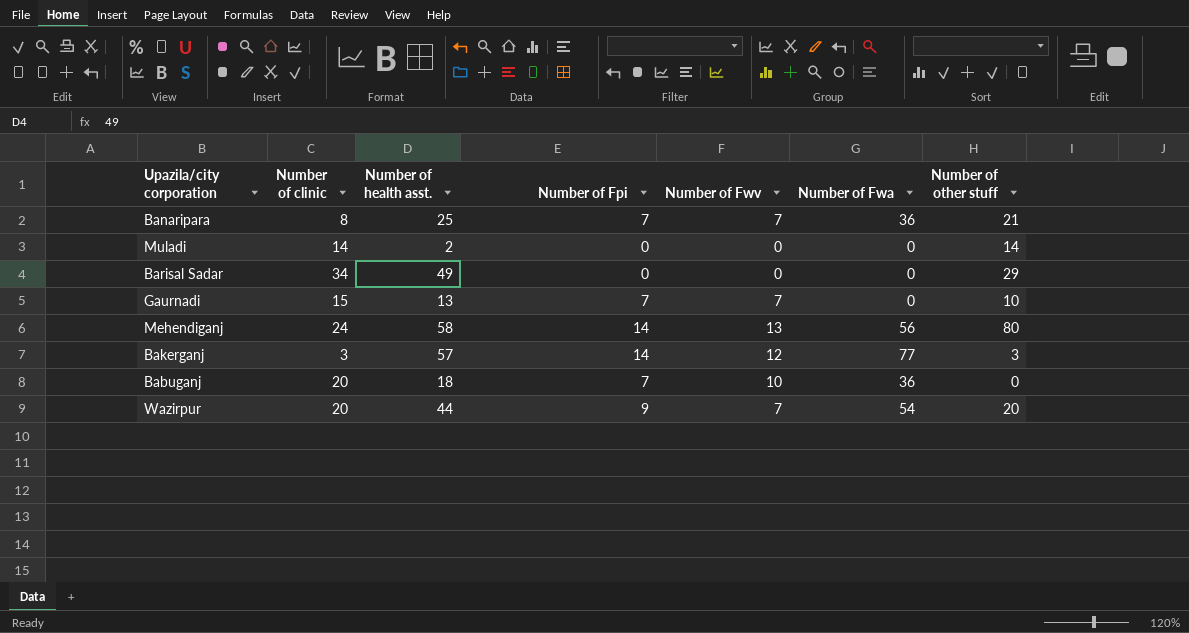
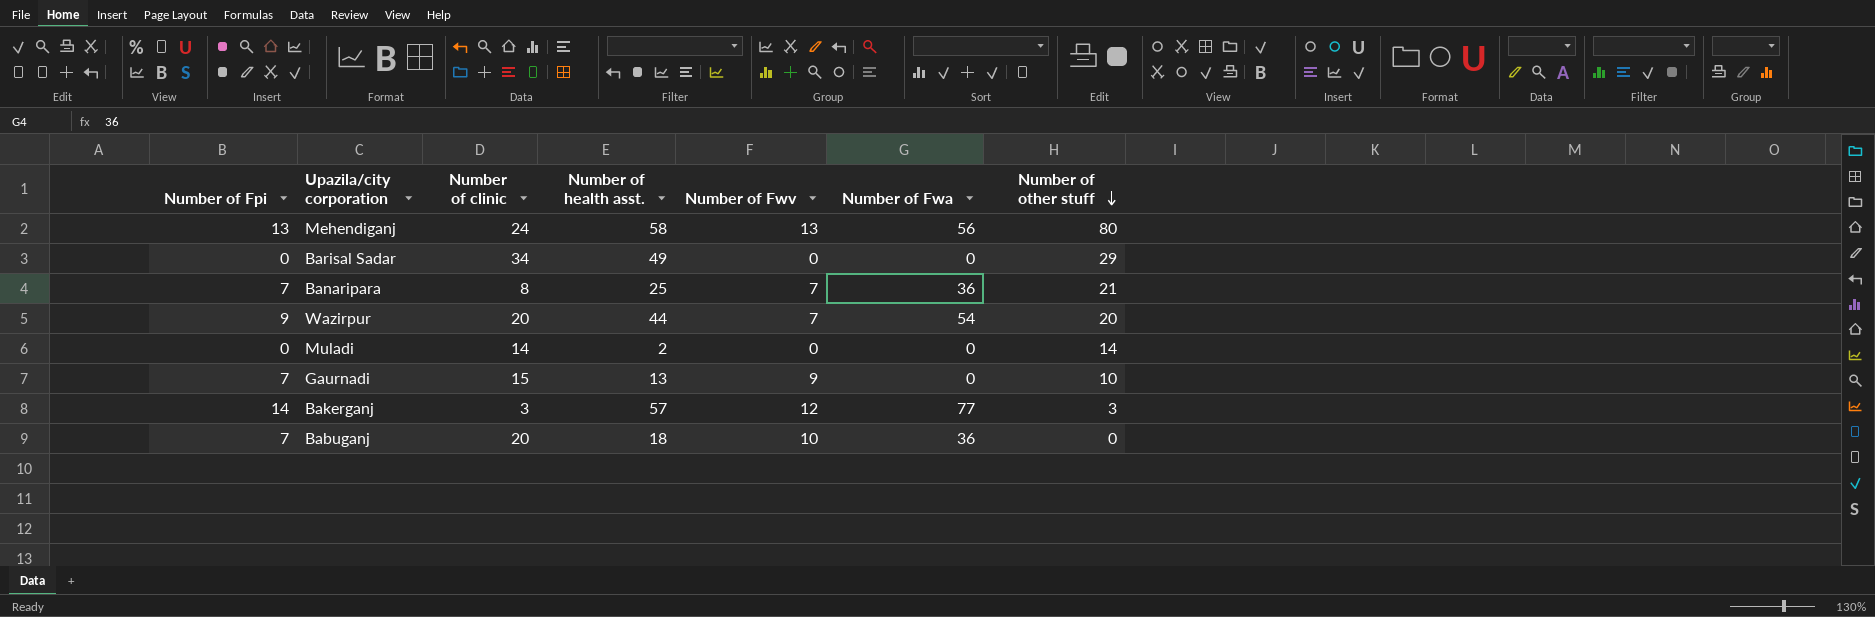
row order: none -> Number of other stuff descending
column Number of Fpi | position: 4 -> 1
Mehendiganj | Number of Fpi: 14 -> 13
Gaurnadi | Number of Fwv: 7 -> 9

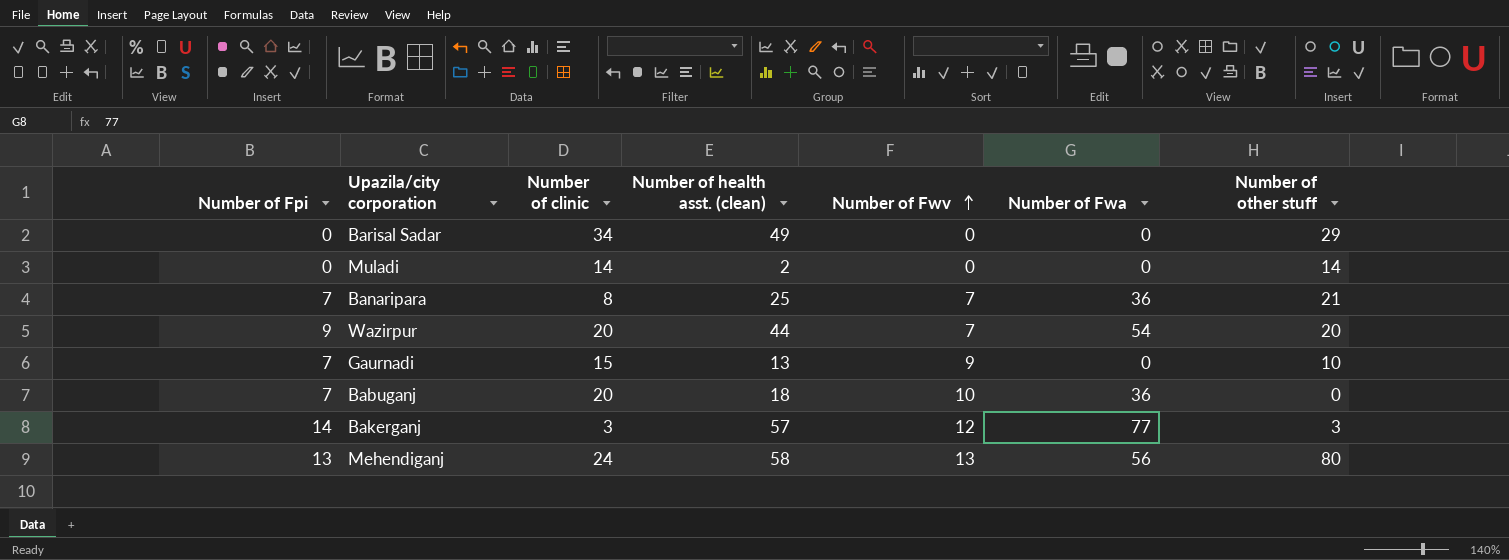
row order: Number of other stuff descending -> Number of Fwv ascending
column name: Number of health asst. -> Number of health asst. (clean)

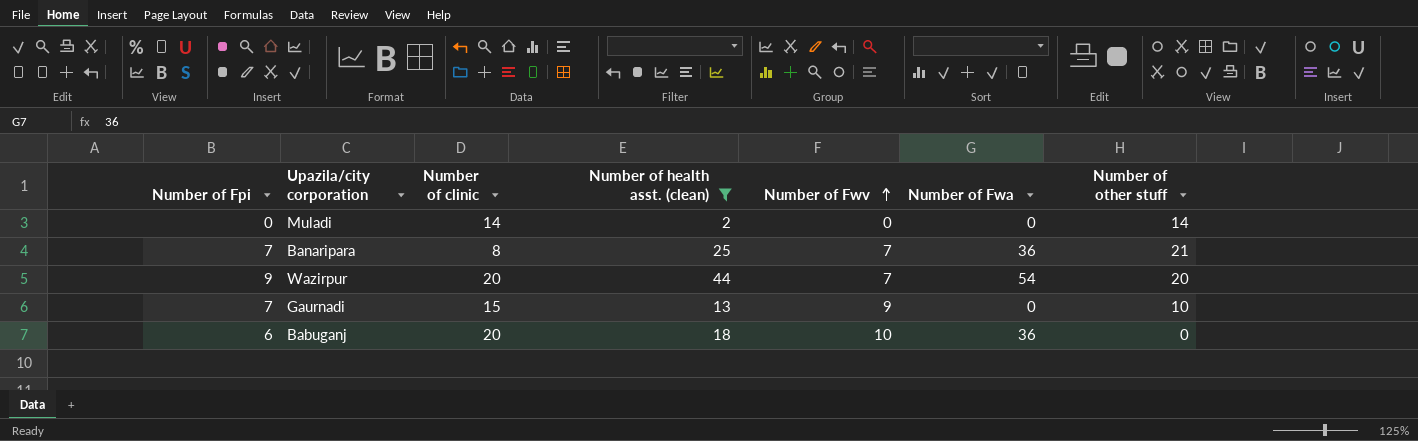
filter: none -> Number of health asst. (clean) <= 44
Babuganj | Number of Fpi: 7 -> 6

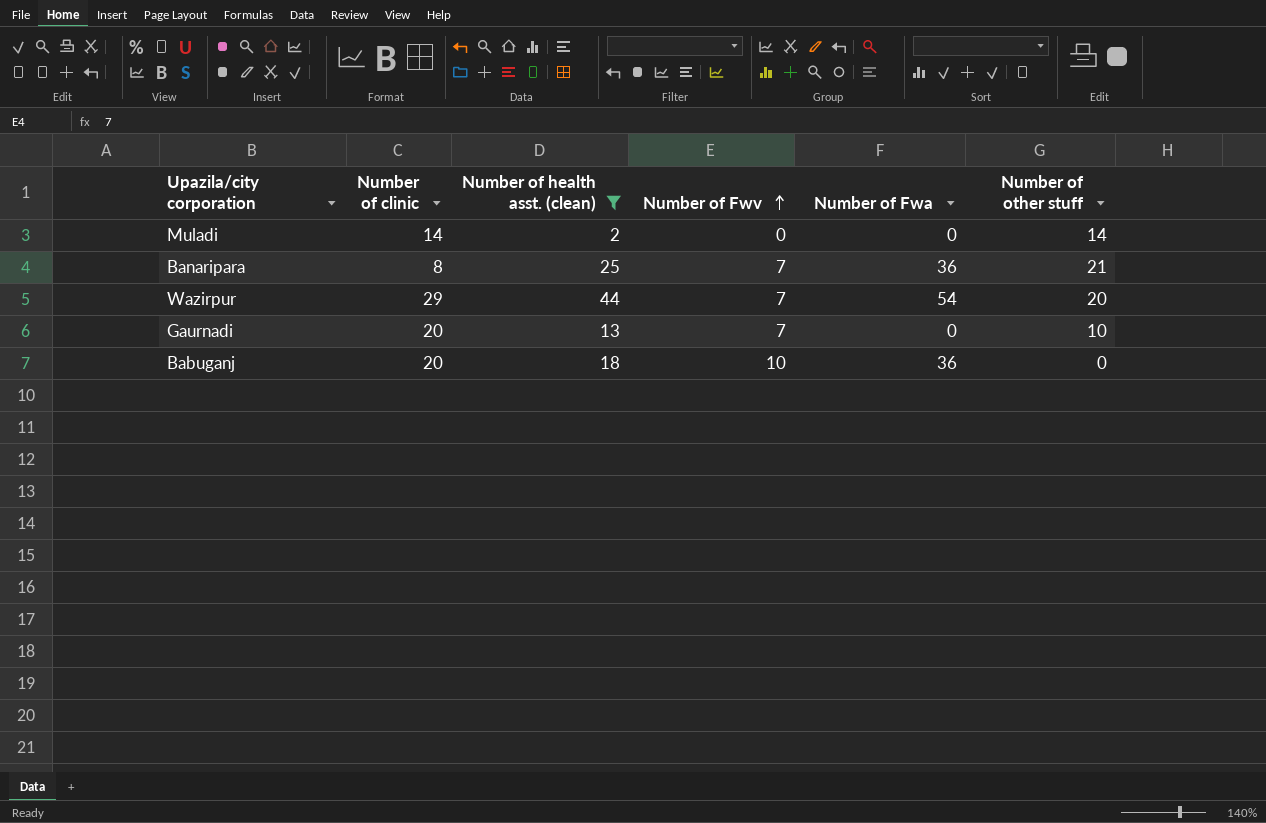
column Number of Fpi | position: 1 -> none
Wazirpur | Number of clinic: 20 -> 29
Gaurnadi | Number of clinic: 15 -> 20
Gaurnadi | Number of Fwv: 9 -> 7

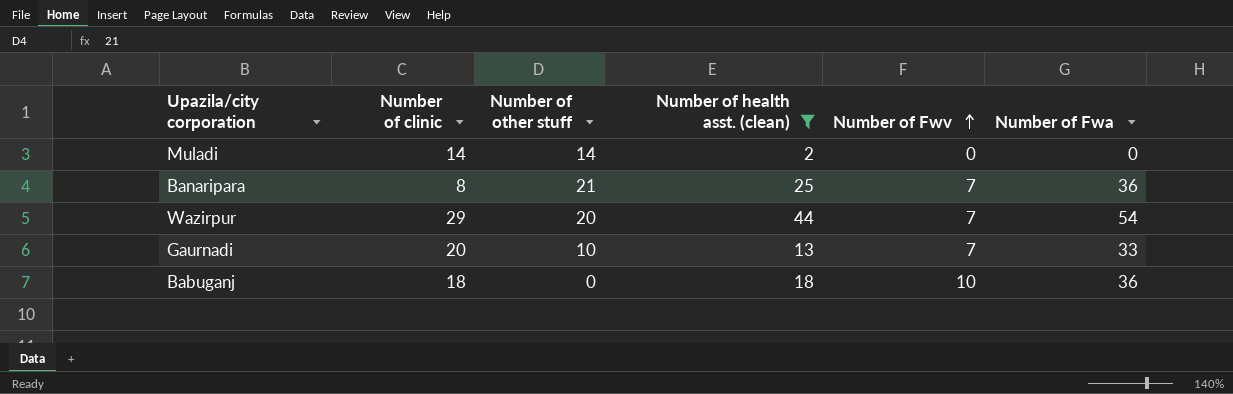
column Number of other stuff | position: 6 -> 3
Gaurnadi | Number of Fwa: 0 -> 33
Babuganj | Number of clinic: 20 -> 18

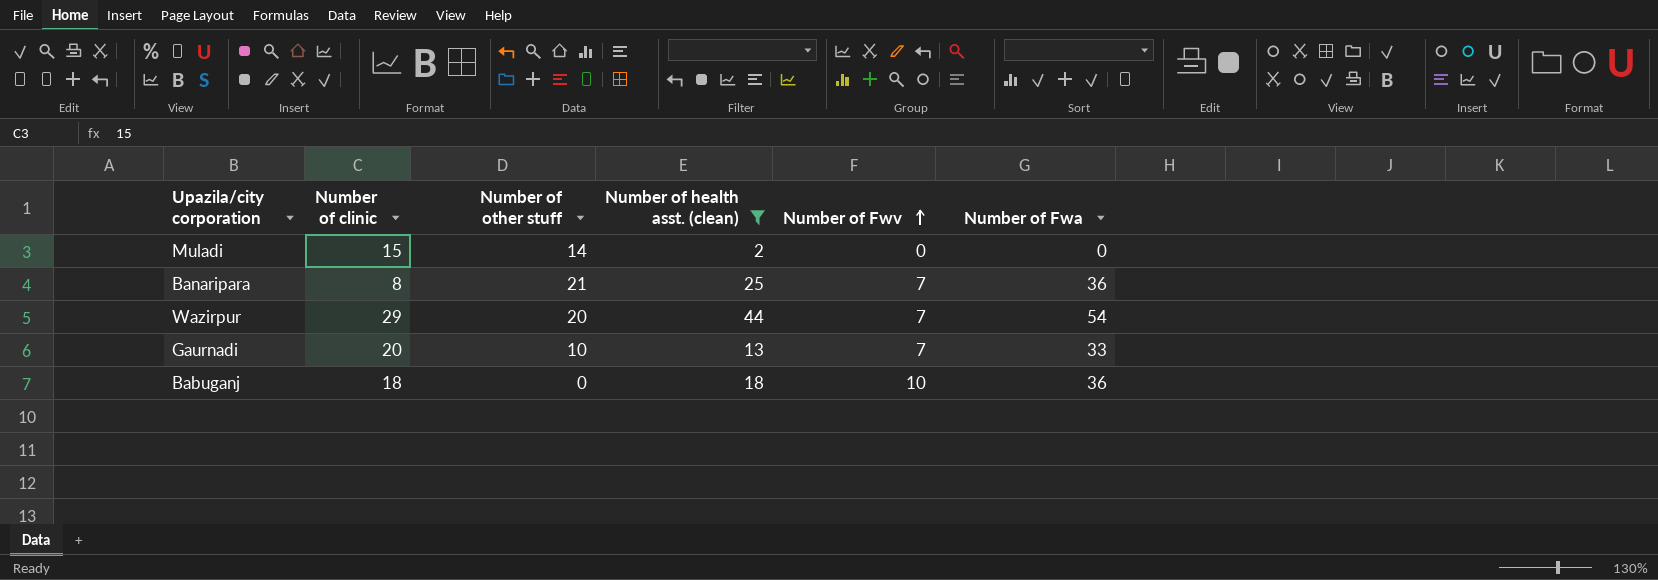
Muladi | Number of clinic: 14 -> 15

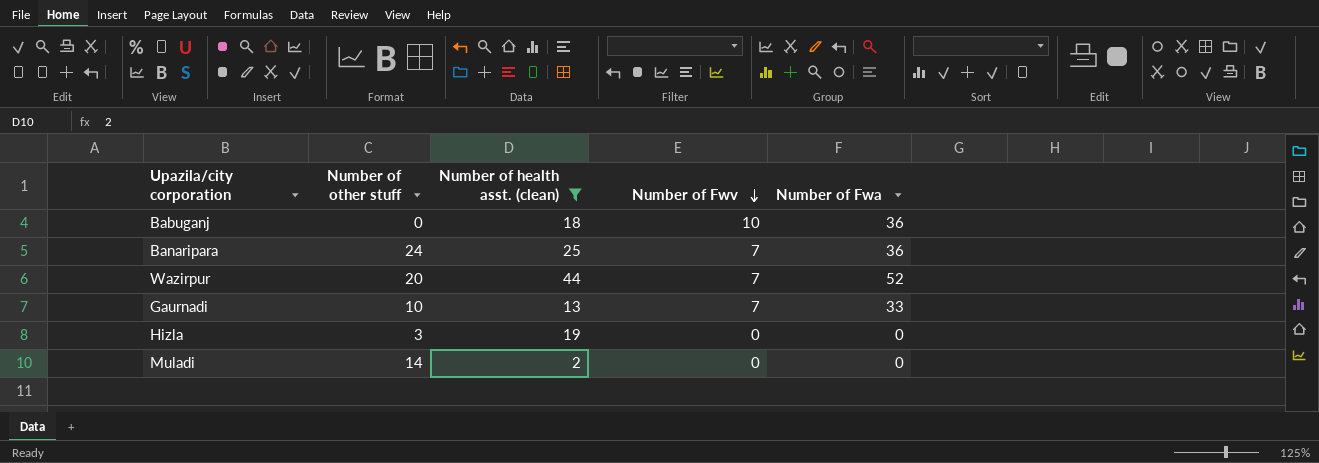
row order: Number of Fwv ascending -> Number of Fwv descending
column Number of clinic | position: 2 -> none
Banaripara | Number of other stuff: 21 -> 24
Wazirpur | Number of Fwa: 54 -> 52
row Hizla: none -> 3 | 19 | 0 | 0

